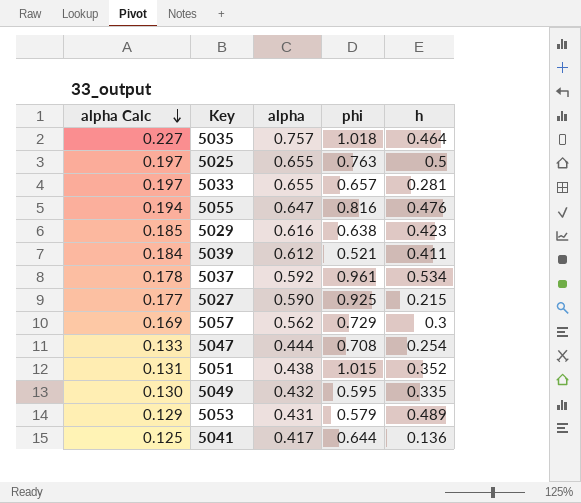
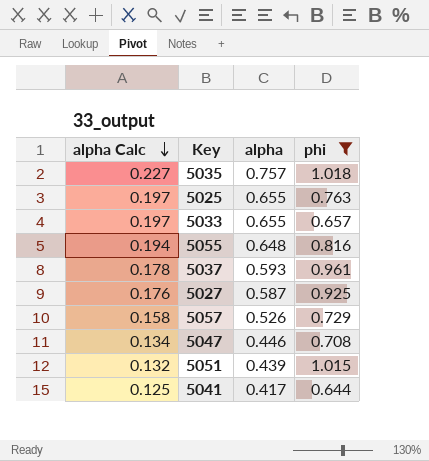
filter: none -> phi >= 0.644
column h | position: 5 -> none
5055 | alpha: 0.647 -> 0.648
5037 | alpha: 0.592 -> 0.593
5027 | alpha Calc: 0.177 -> 0.176
5027 | alpha: 0.590 -> 0.587
5057 | alpha Calc: 0.169 -> 0.158
5057 | alpha: 0.562 -> 0.526
5047 | alpha Calc: 0.133 -> 0.134
5047 | alpha: 0.444 -> 0.446
5051 | alpha Calc: 0.131 -> 0.132
5051 | alpha: 0.438 -> 0.439

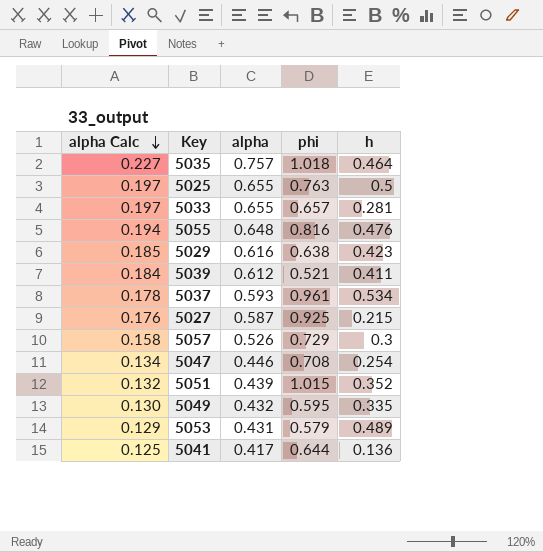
filter: phi >= 0.644 -> none
column h | position: none -> 5

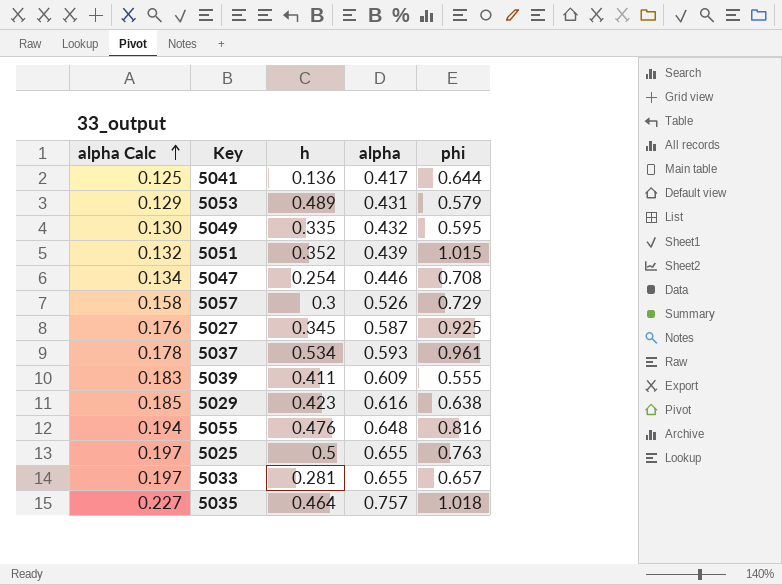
row order: alpha Calc descending -> alpha Calc ascending
column h | position: 5 -> 3
5027 | h: 0.215 -> 0.345
5039 | alpha Calc: 0.184 -> 0.183
5039 | alpha: 0.612 -> 0.609
5039 | phi: 0.521 -> 0.555

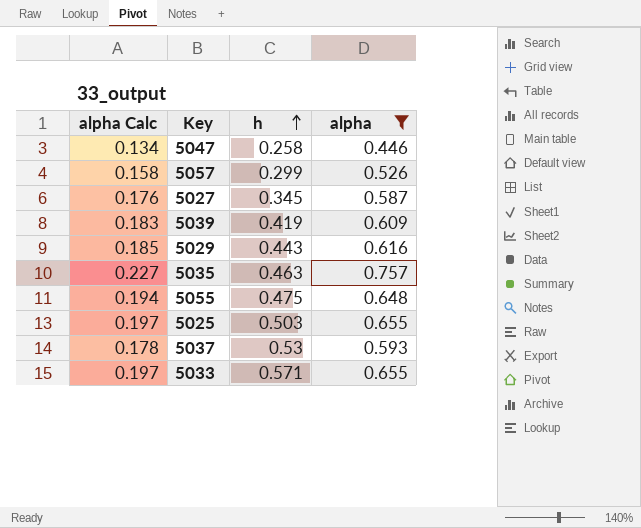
filter: none -> alpha >= 0.446
row order: alpha Calc ascending -> h ascending
column phi | position: 5 -> none
5047 | h: 0.254 -> 0.258
5057 | h: 0.3 -> 0.299
5039 | h: 0.411 -> 0.419
5029 | h: 0.423 -> 0.443
5035 | h: 0.464 -> 0.463
5055 | h: 0.476 -> 0.475
5025 | h: 0.5 -> 0.503
5037 | h: 0.534 -> 0.53
5033 | h: 0.281 -> 0.571

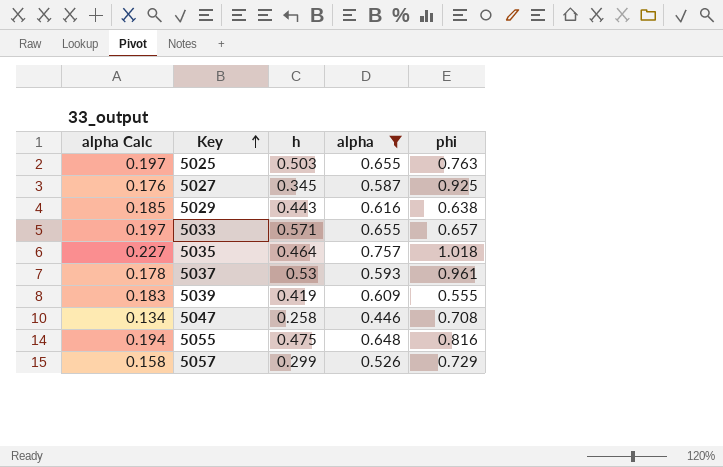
row order: h ascending -> Key ascending
column phi | position: none -> 5
5035 | h: 0.463 -> 0.464

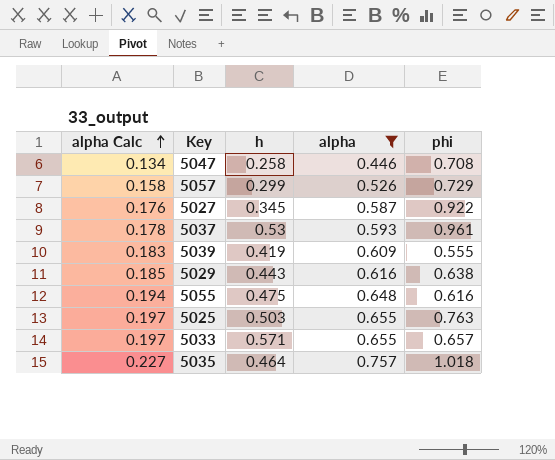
row order: Key ascending -> alpha Calc ascending
5027 | phi: 0.925 -> 0.922
5055 | phi: 0.816 -> 0.616

